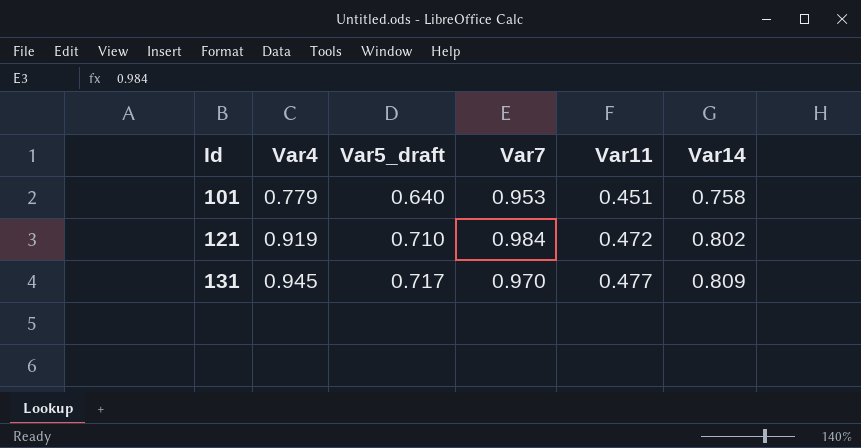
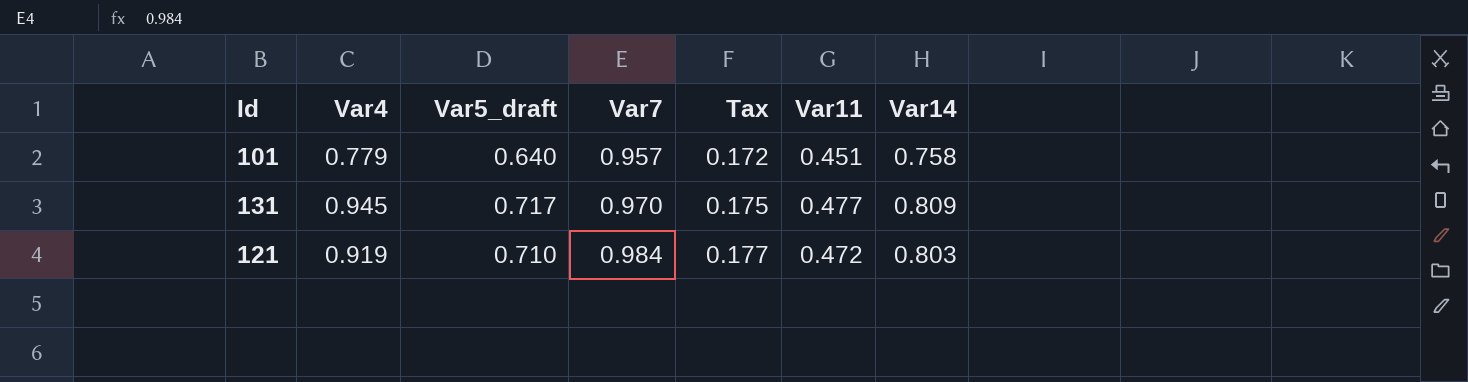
row order: Id ascending -> Var7 ascending
column Tax | formula: none -> [Var7] * 0.18
101 | Var7: 0.953 -> 0.957
121 | Var14: 0.802 -> 0.803

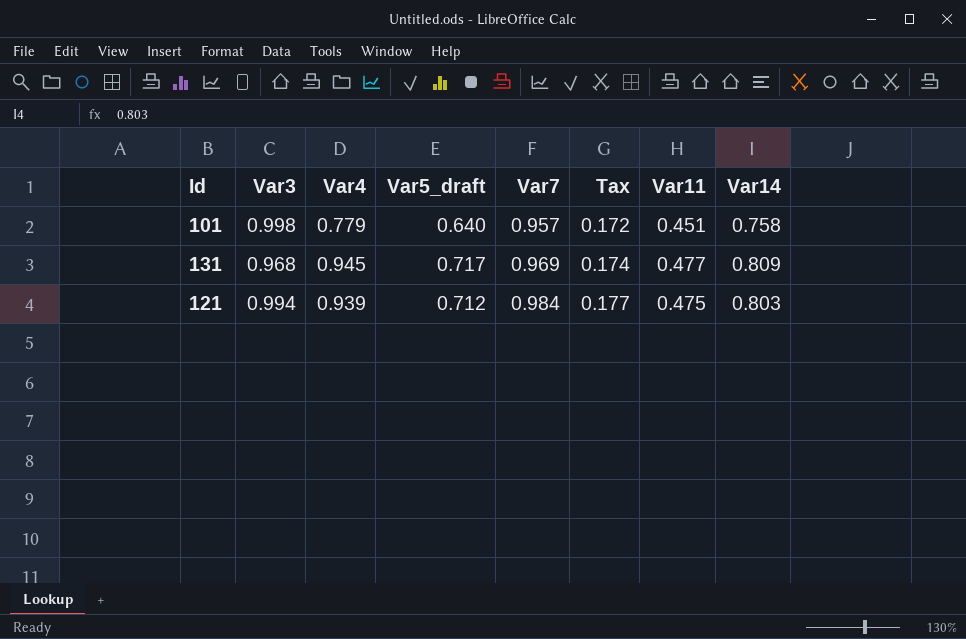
column Var3 | position: none -> 2
131 | Var7: 0.970 -> 0.969
131 | Tax: 0.175 -> 0.174
121 | Var4: 0.919 -> 0.939
121 | Var5_draft: 0.710 -> 0.712
121 | Var11: 0.472 -> 0.475

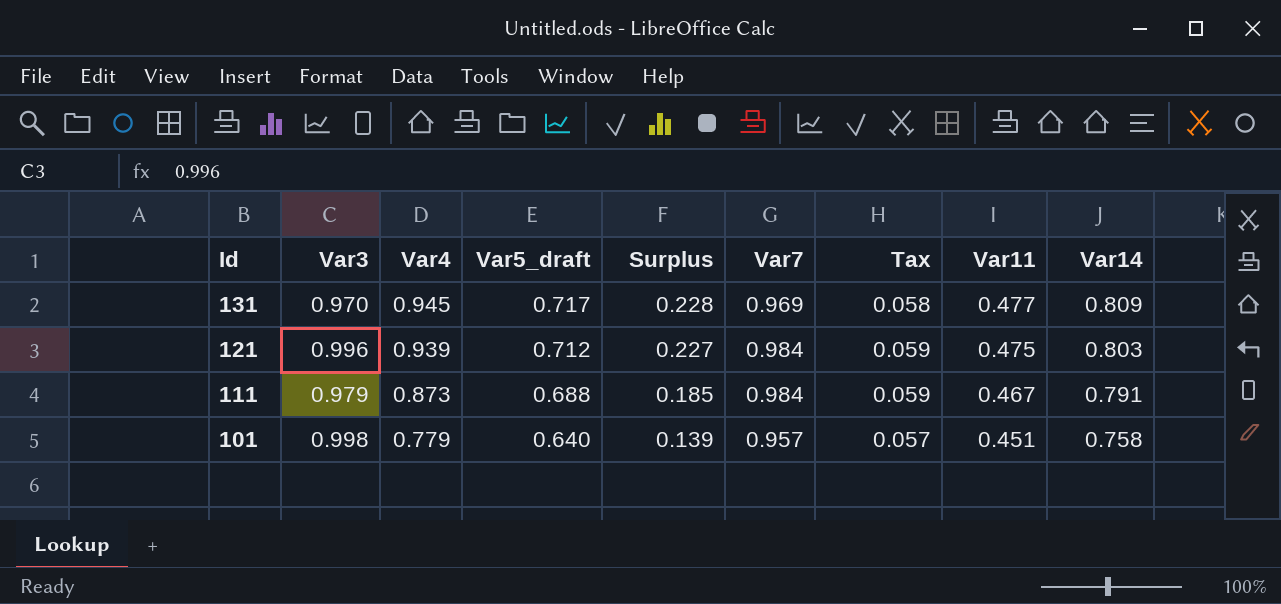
row order: Var7 ascending -> Id descending
column Surplus | formula: none -> [Var4] - [Var5_draft]
column Tax | formula: [Var7] * 0.18 -> [Var7] * 0.06
131 | Var3: 0.968 -> 0.970
121 | Var3: 0.994 -> 0.996
row 111: none -> 0.979 | 0.873 | 0.688 | 0.185 | 0.984 | 0.059 | 0.467 | 0.791

